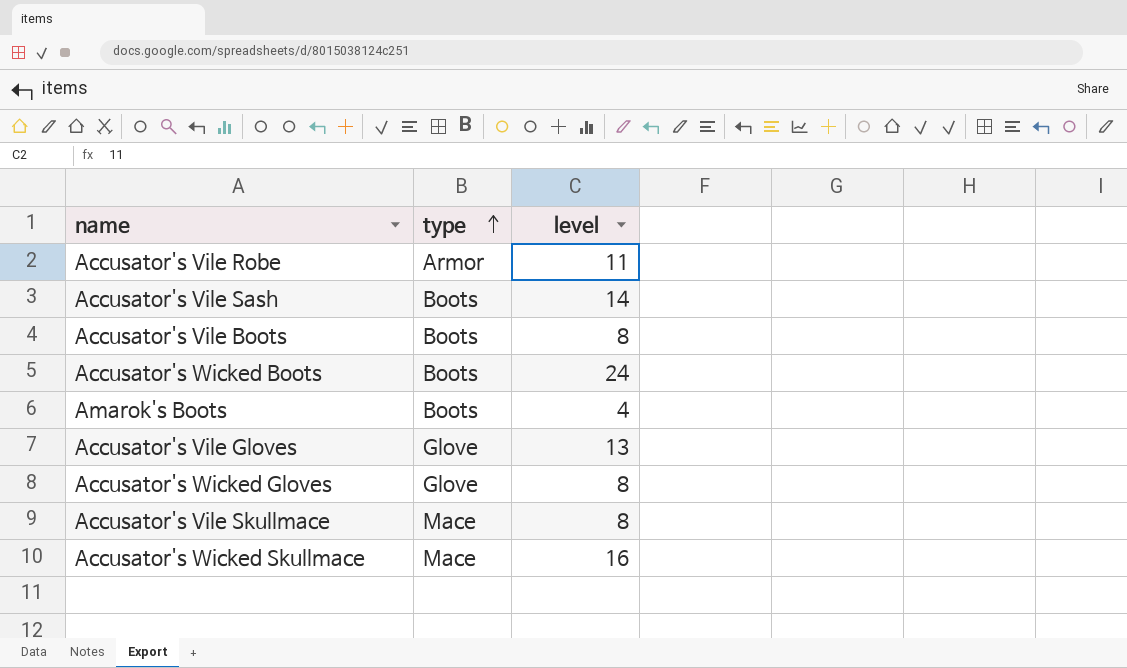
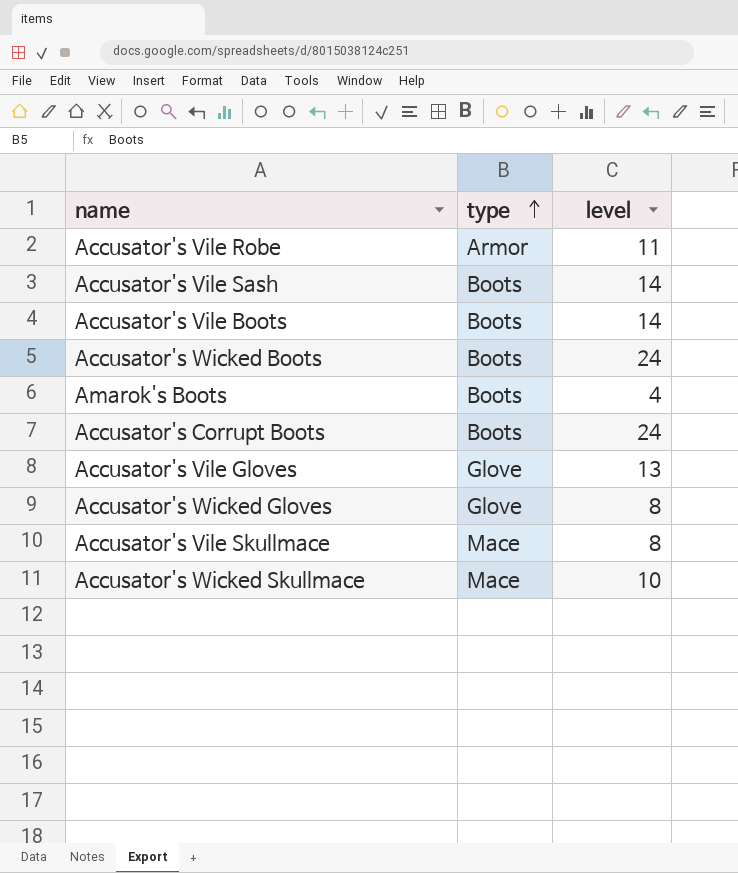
Accusator's Vile Boots | level: 8 -> 14
row Accusator's Corrupt Boots: none -> Boots | 24
Accusator's Wicked Skullmace | level: 16 -> 10

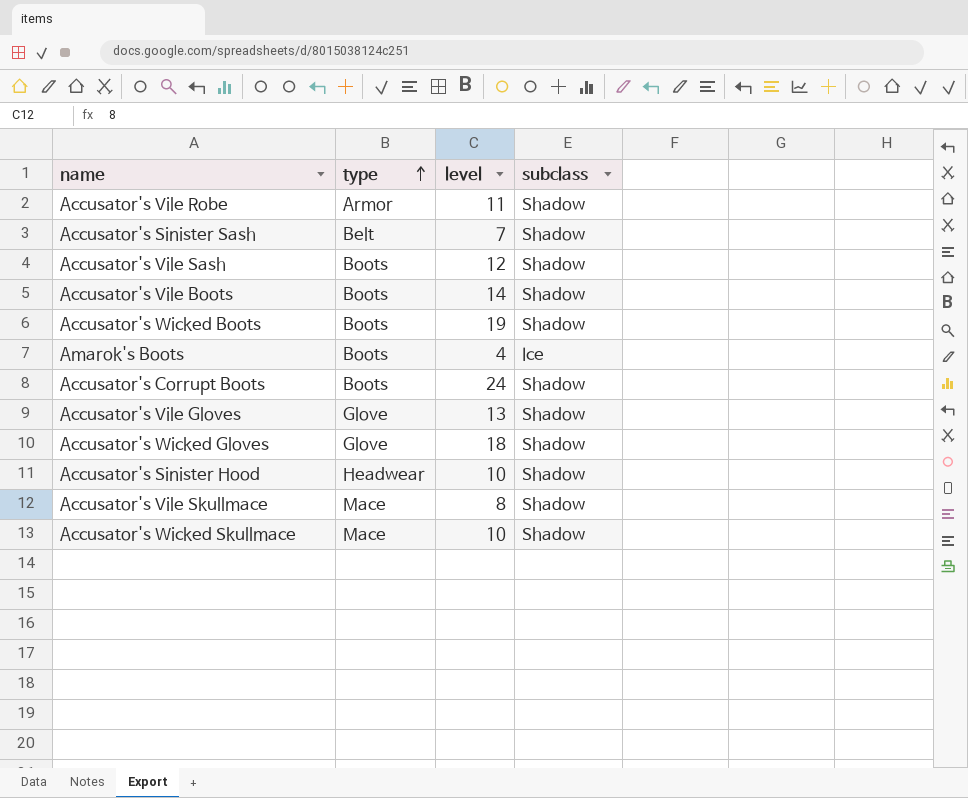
column subclass | position: none -> 4
row Accusator's Sinister Sash: none -> Belt | 7 | Shadow
Accusator's Vile Sash | level: 14 -> 12
Accusator's Wicked Boots | level: 24 -> 19
Accusator's Wicked Gloves | level: 8 -> 18
row Accusator's Sinister Hood: none -> Headwear | 10 | Shadow

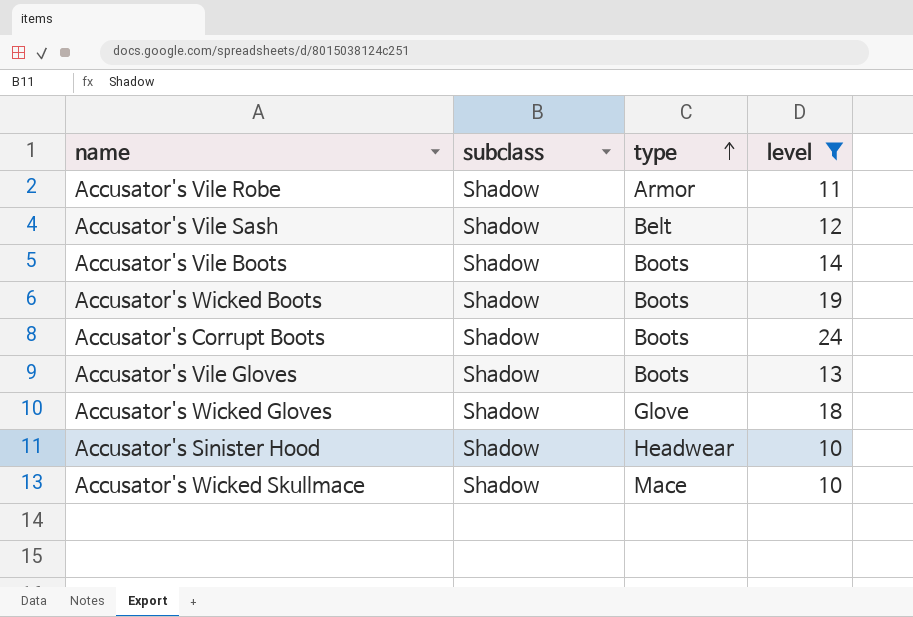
filter: none -> level >= 10
column subclass | position: 4 -> 2
Accusator's Vile Sash | type: Boots -> Belt
Accusator's Vile Gloves | type: Glove -> Boots

